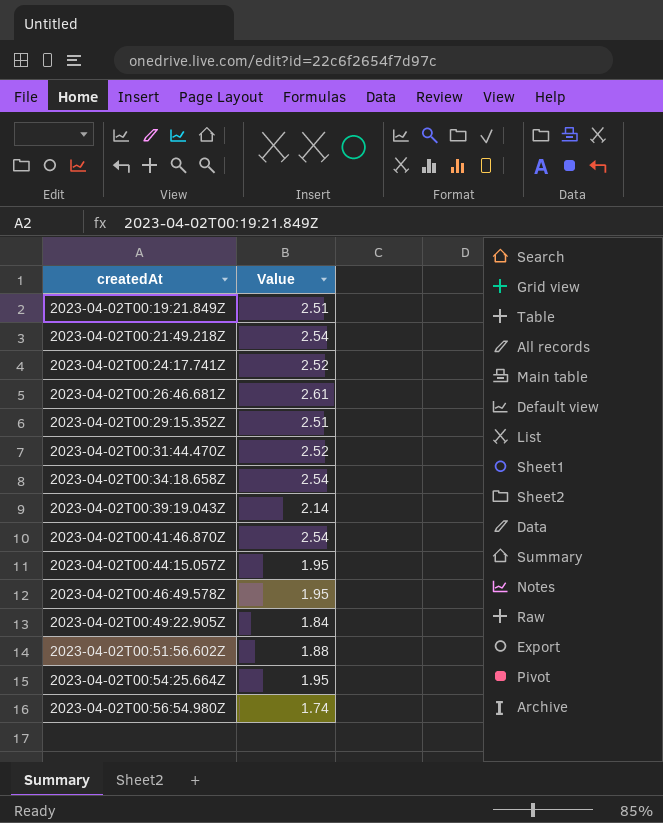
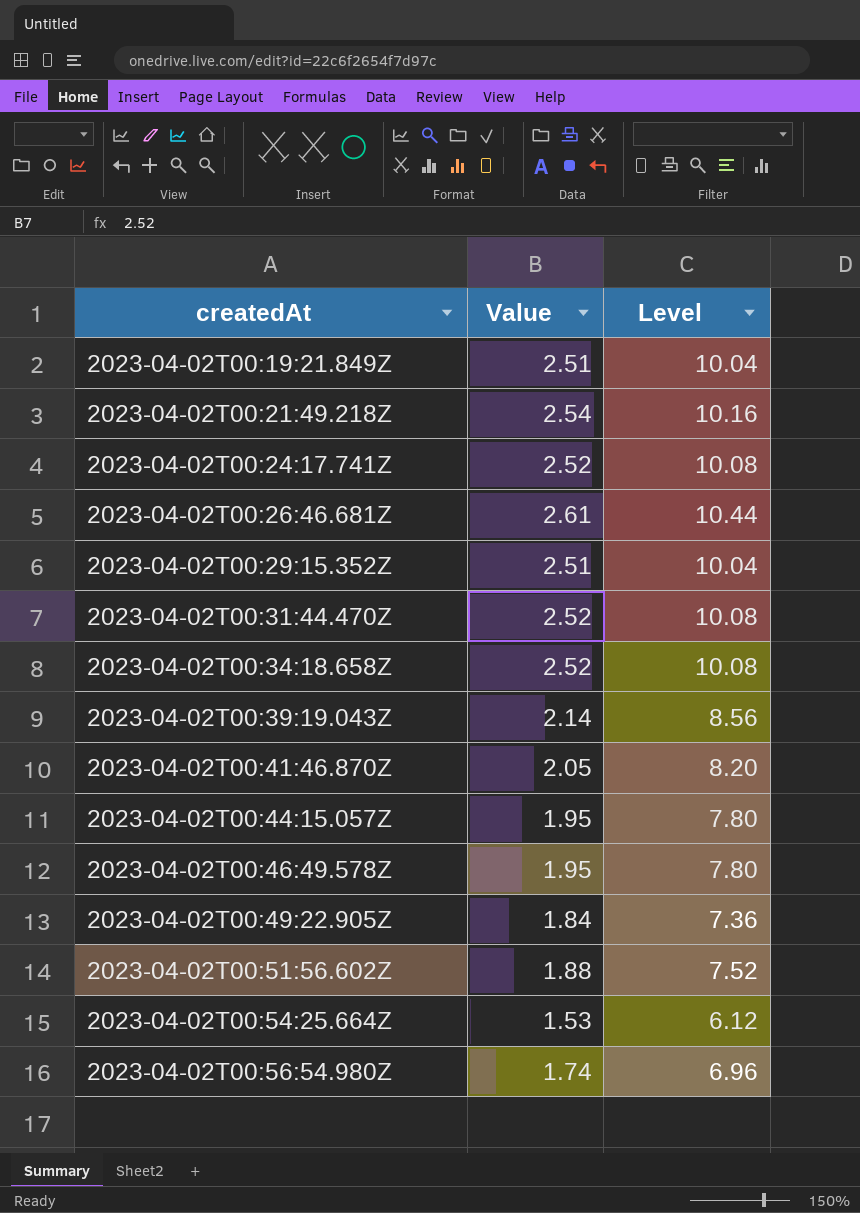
column Level | formula: none -> [Value] * 4
2023-04-02T00:34:18.658Z | Value: 2.54 -> 2.52
2023-04-02T00:41:46.870Z | Value: 2.54 -> 2.05
2023-04-02T00:54:25.664Z | Value: 1.95 -> 1.53

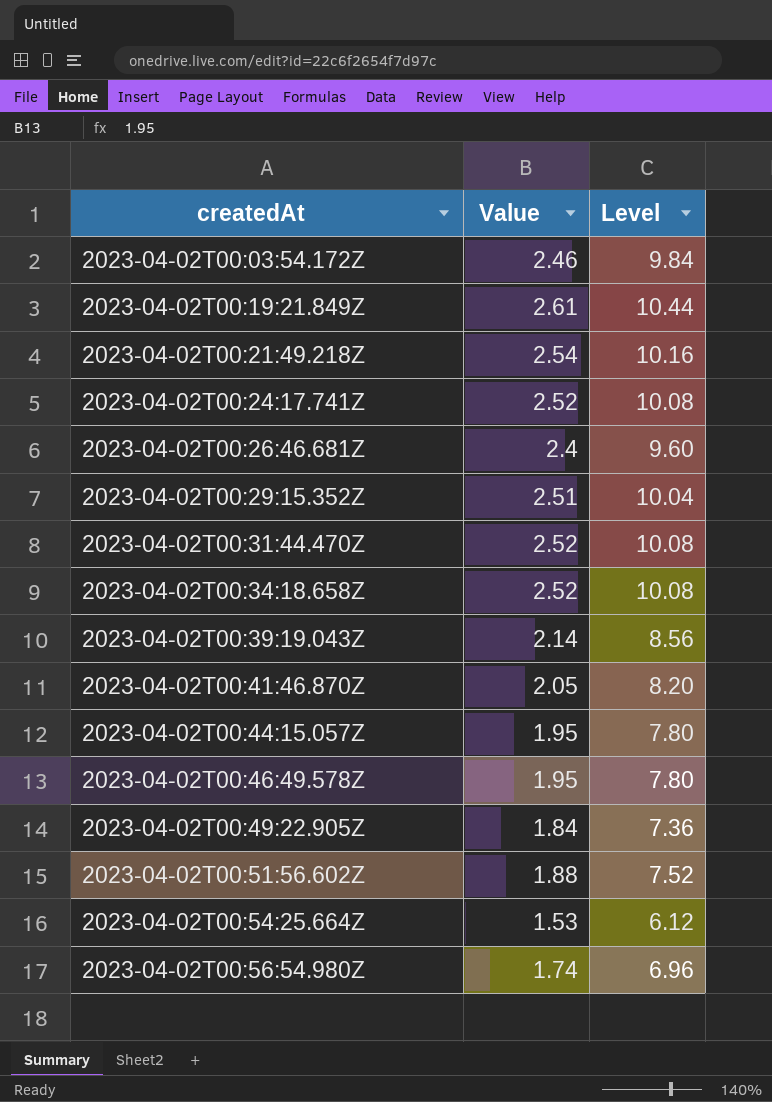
row 2023-04-02T00:03:54.172Z: none -> 2.46 | 9.84
2023-04-02T00:19:21.849Z | Value: 2.51 -> 2.61
2023-04-02T00:19:21.849Z | Level: 10.04 -> 10.44
2023-04-02T00:26:46.681Z | Value: 2.61 -> 2.4
2023-04-02T00:26:46.681Z | Level: 10.44 -> 9.60

